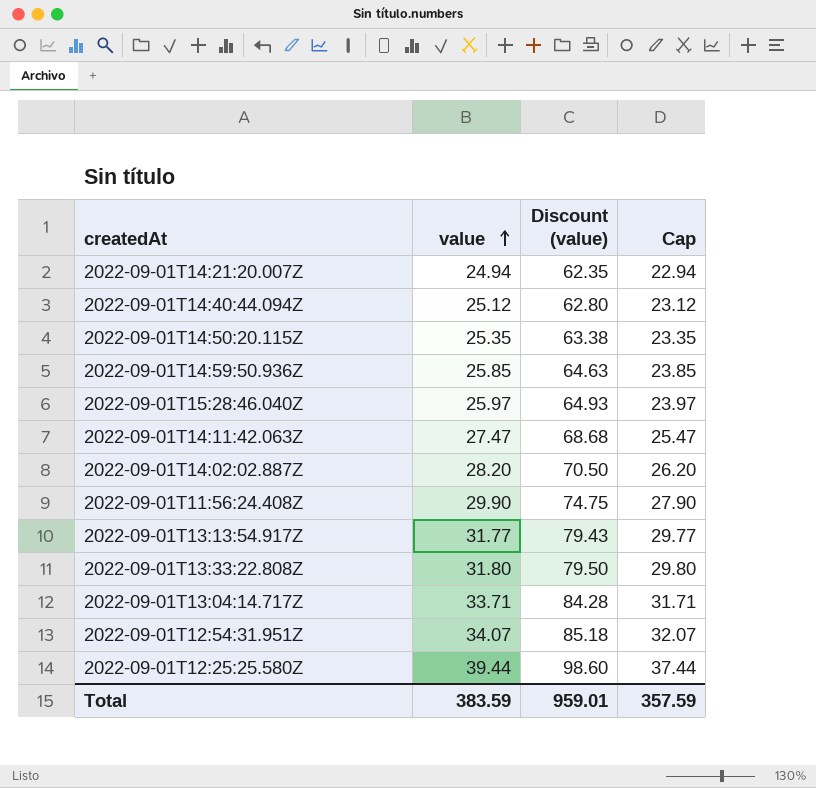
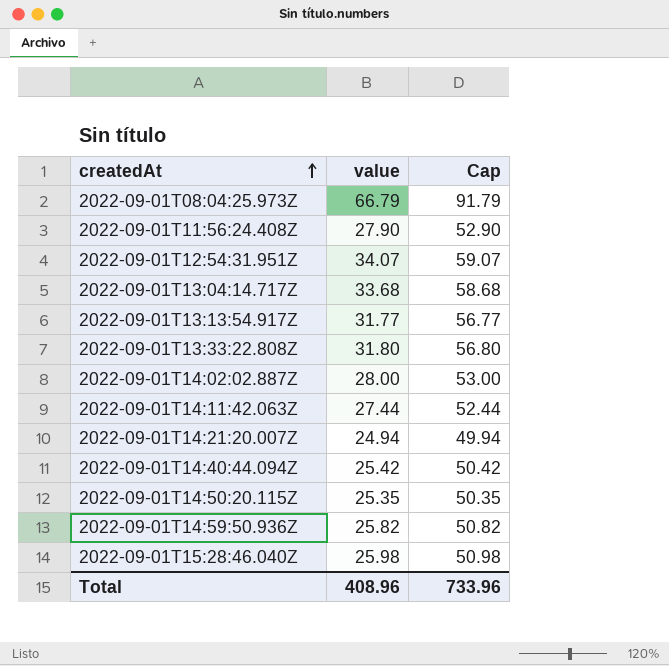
row order: value ascending -> createdAt ascending
column Discount (value) | formula: [value] * 2.5 -> none
column Cap | formula: [value] - 2 -> [value] + 25
row 2022-09-01T12:25:25.580Z: 39.44 | 98.60 | 37.44 -> none
row 2022-09-01T08:04:25.973Z: none -> 66.79 | 91.79
2022-09-01T11:56:24.408Z | value: 29.90 -> 27.90
2022-09-01T13:04:14.717Z | value: 33.71 -> 33.68
2022-09-01T14:02:02.887Z | value: 28.20 -> 28.00
2022-09-01T14:11:42.063Z | value: 27.47 -> 27.44
2022-09-01T14:40:44.094Z | value: 25.12 -> 25.42
2022-09-01T14:59:50.936Z | value: 25.85 -> 25.82
2022-09-01T15:28:46.040Z | value: 25.97 -> 25.98
Total | value: 383.59 -> 408.96
Total | Cap: 357.59 -> 733.96

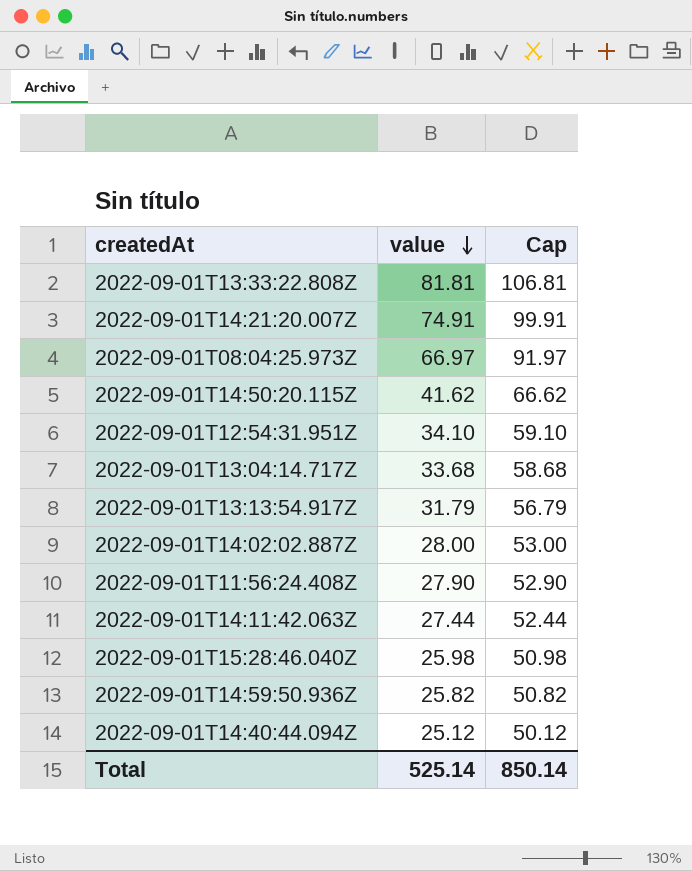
row order: createdAt ascending -> value descending
2022-09-01T13:33:22.808Z | value: 31.80 -> 81.81
2022-09-01T13:33:22.808Z | Cap: 56.80 -> 106.81
2022-09-01T14:21:20.007Z | value: 24.94 -> 74.91
2022-09-01T14:21:20.007Z | Cap: 49.94 -> 99.91
2022-09-01T08:04:25.973Z | value: 66.79 -> 66.97
2022-09-01T08:04:25.973Z | Cap: 91.79 -> 91.97
2022-09-01T14:50:20.115Z | value: 25.35 -> 41.62
2022-09-01T14:50:20.115Z | Cap: 50.35 -> 66.62
2022-09-01T12:54:31.951Z | value: 34.07 -> 34.10
2022-09-01T12:54:31.951Z | Cap: 59.07 -> 59.10
2022-09-01T13:13:54.917Z | value: 31.77 -> 31.79
2022-09-01T13:13:54.917Z | Cap: 56.77 -> 56.79
2022-09-01T14:40:44.094Z | value: 25.42 -> 25.12
2022-09-01T14:40:44.094Z | Cap: 50.42 -> 50.12
Total | value: 408.96 -> 525.14
Total | Cap: 733.96 -> 850.14

